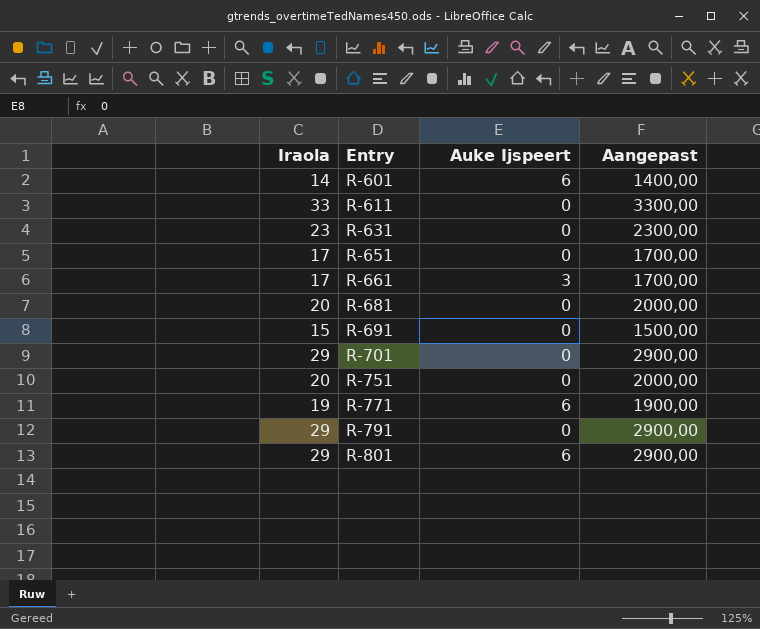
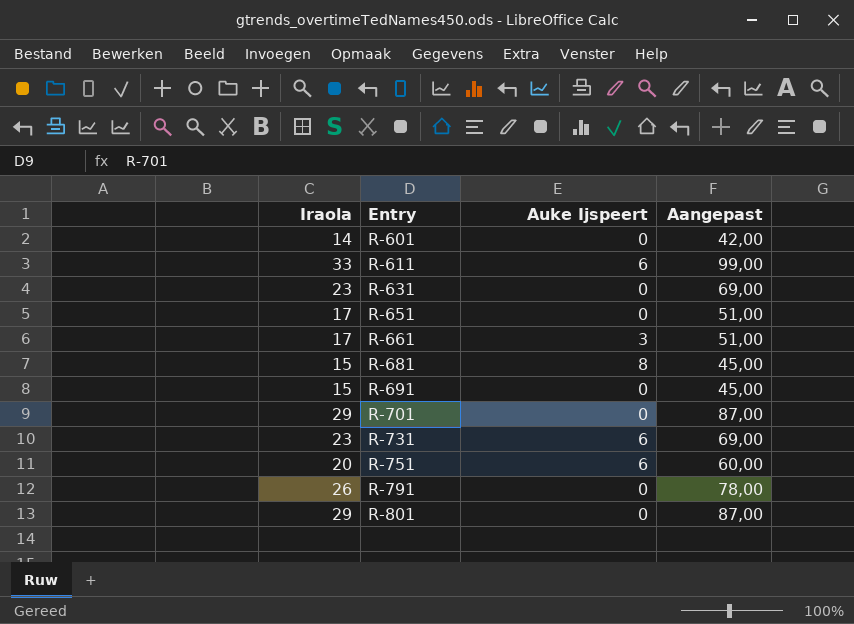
column Aangepast | formula: [Iraola] * 100 -> [Iraola] * 3
row R-771: 19 | 6 | 1900,00 -> none
R-601 | Auke Ijspeert: 6 -> 0
R-611 | Auke Ijspeert: 0 -> 6
R-681 | Iraola: 20 -> 15
R-681 | Auke Ijspeert: 0 -> 8
row R-731: none -> 23 | 6 | 69,00
R-751 | Auke Ijspeert: 0 -> 6
R-791 | Iraola: 29 -> 26
R-801 | Auke Ijspeert: 6 -> 0

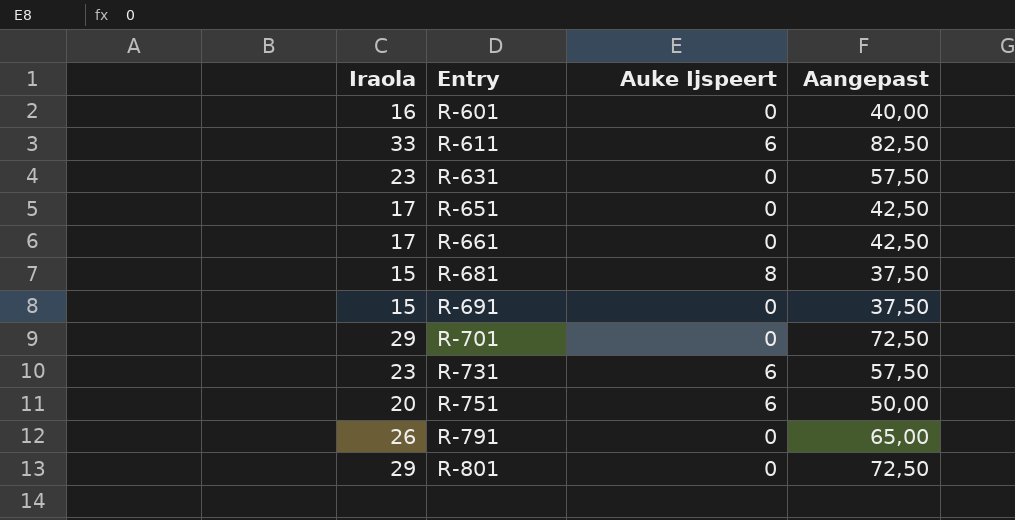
column Aangepast | formula: [Iraola] * 3 -> [Iraola] * 2,5
R-601 | Iraola: 14 -> 16
R-661 | Auke Ijspeert: 3 -> 0

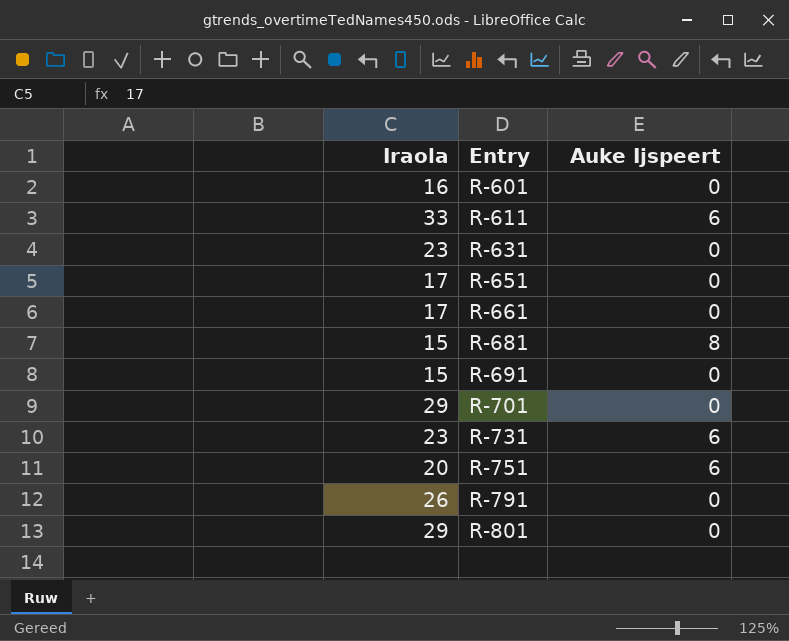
column Aangepast | formula: [Iraola] * 2,5 -> none

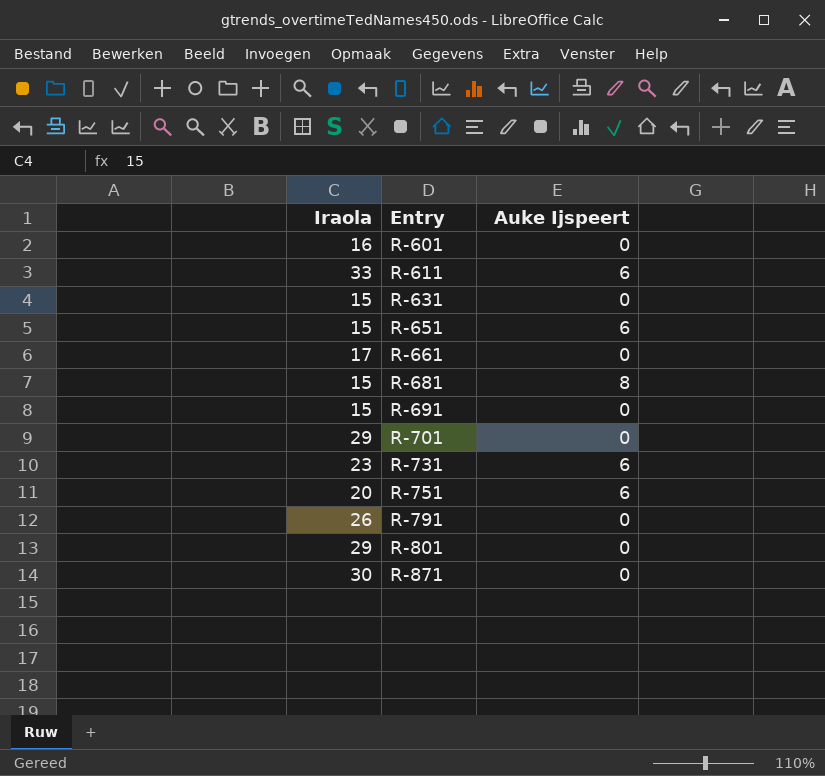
R-631 | Iraola: 23 -> 15
R-651 | Iraola: 17 -> 15
R-651 | Auke Ijspeert: 0 -> 6
row R-871: none -> 30 | 0

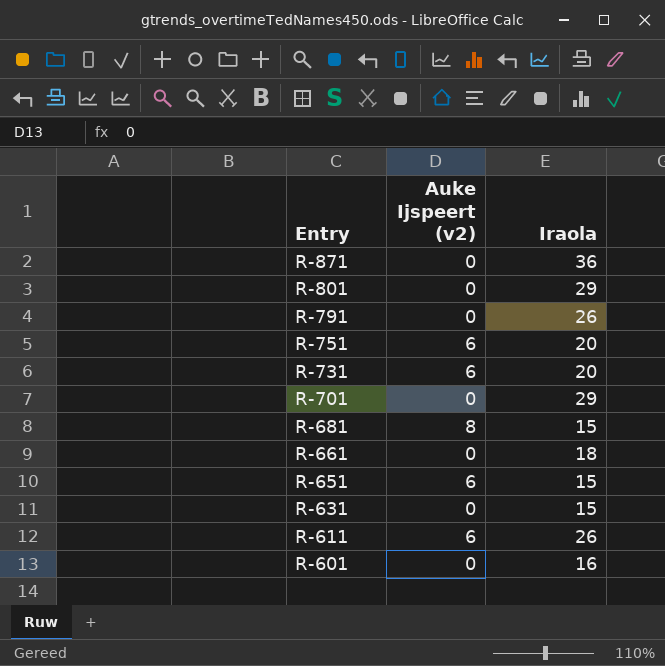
row order: Entry ascending -> Entry descending
column name: Auke Ijspeert -> Auke Ijspeert (v2)
column Iraola | position: 1 -> 3
row R-691: 15 | 0 -> none
R-871 | Iraola: 30 -> 36
R-731 | Iraola: 23 -> 20
R-661 | Iraola: 17 -> 18
R-611 | Iraola: 33 -> 26

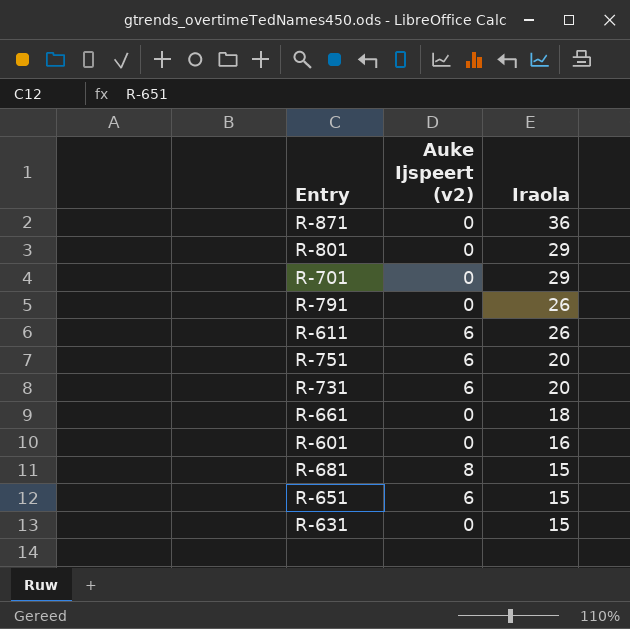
row order: Entry descending -> Iraola descending

